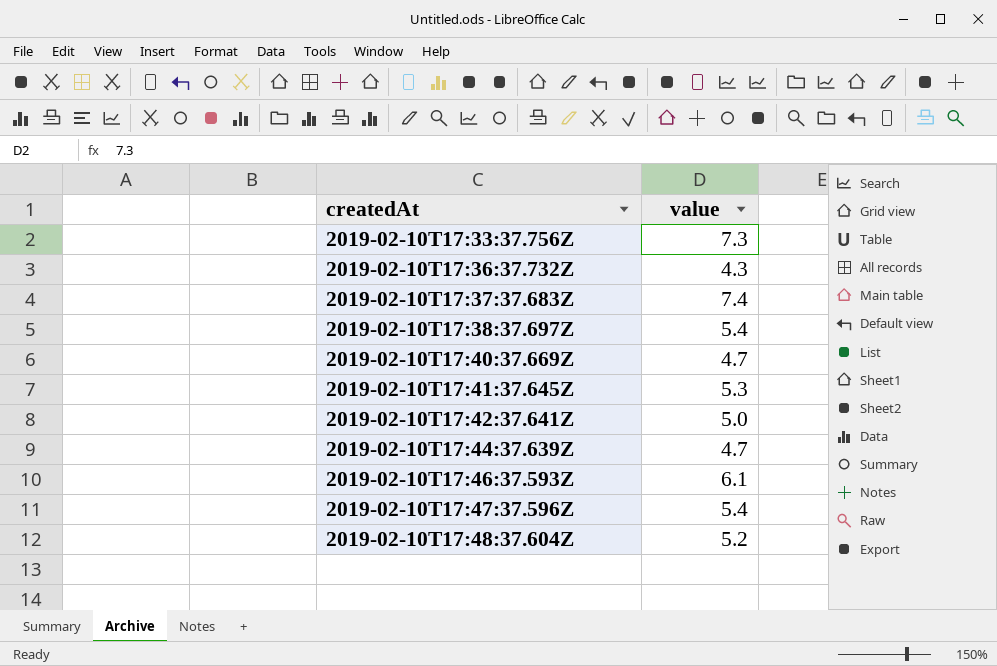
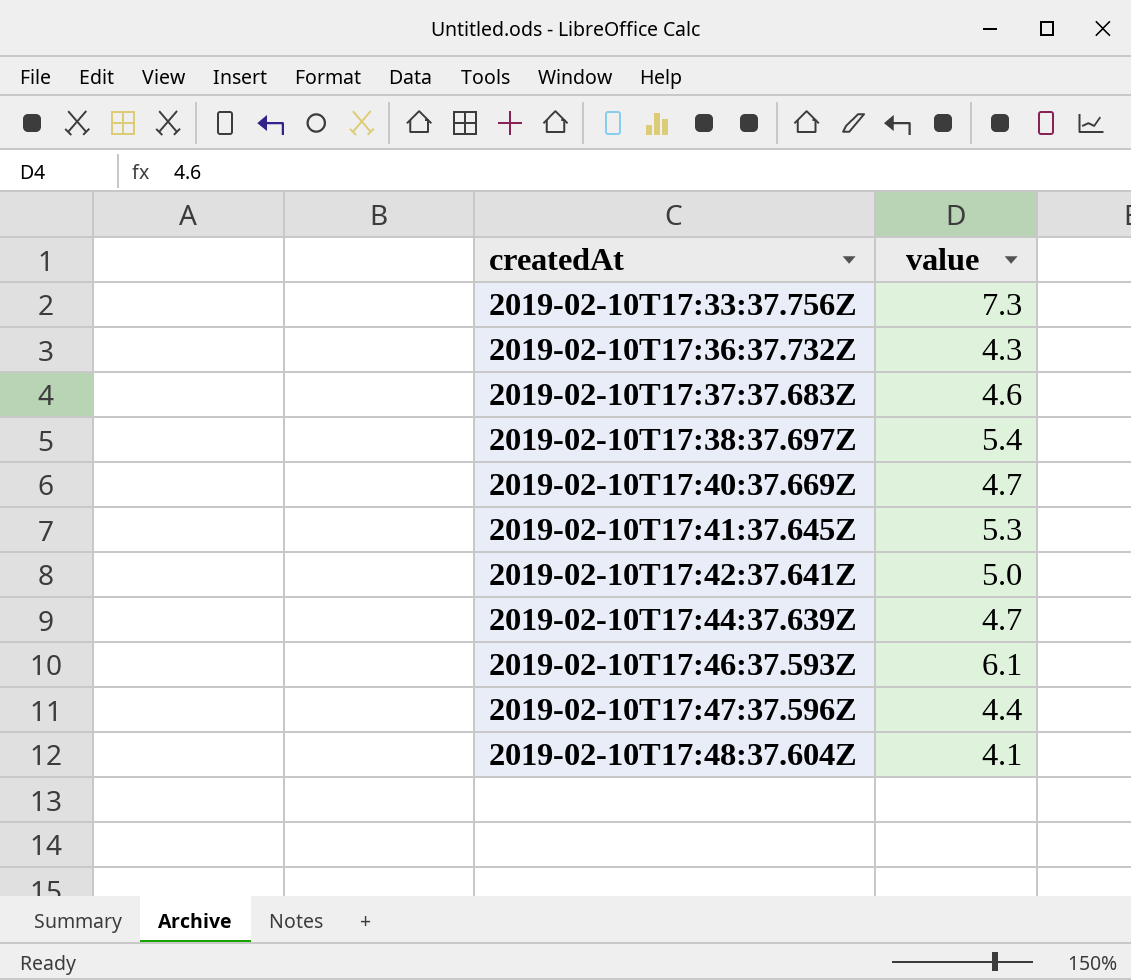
2019-02-10T17:37:37.683Z | value: 7.4 -> 4.6
2019-02-10T17:47:37.596Z | value: 5.4 -> 4.4
2019-02-10T17:48:37.604Z | value: 5.2 -> 4.1

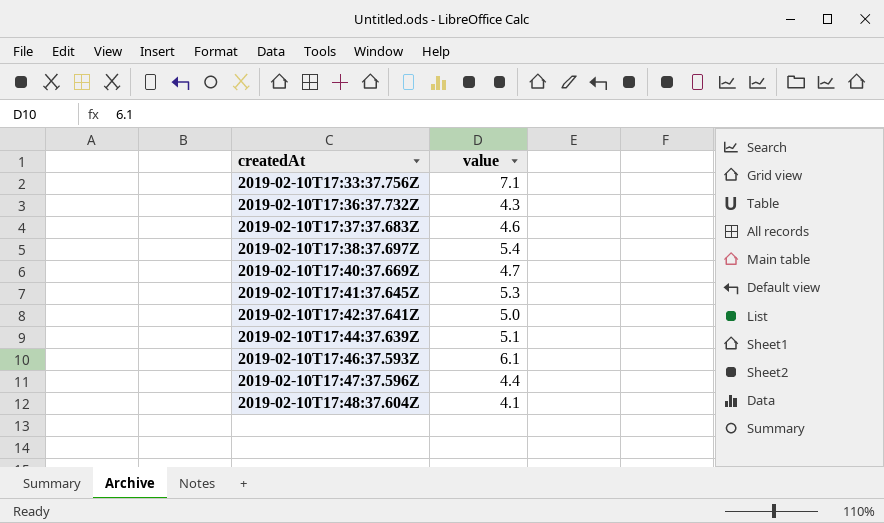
2019-02-10T17:33:37.756Z | value: 7.3 -> 7.1
2019-02-10T17:44:37.639Z | value: 4.7 -> 5.1

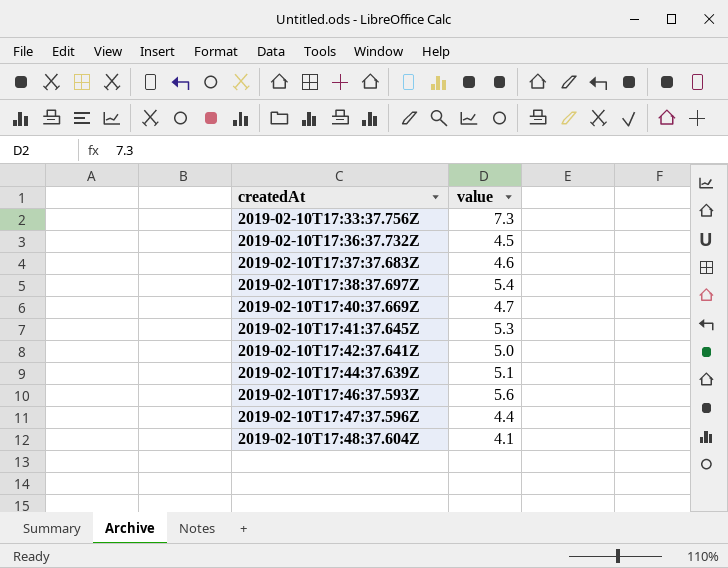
2019-02-10T17:33:37.756Z | value: 7.1 -> 7.3
2019-02-10T17:36:37.732Z | value: 4.3 -> 4.5
2019-02-10T17:46:37.593Z | value: 6.1 -> 5.6

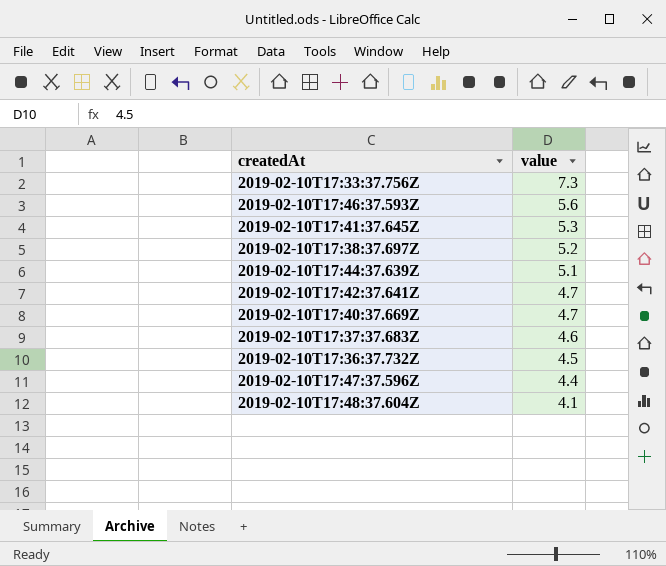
row order: createdAt ascending -> value descending
2019-02-10T17:38:37.697Z | value: 5.4 -> 5.2
2019-02-10T17:42:37.641Z | value: 5.0 -> 4.7

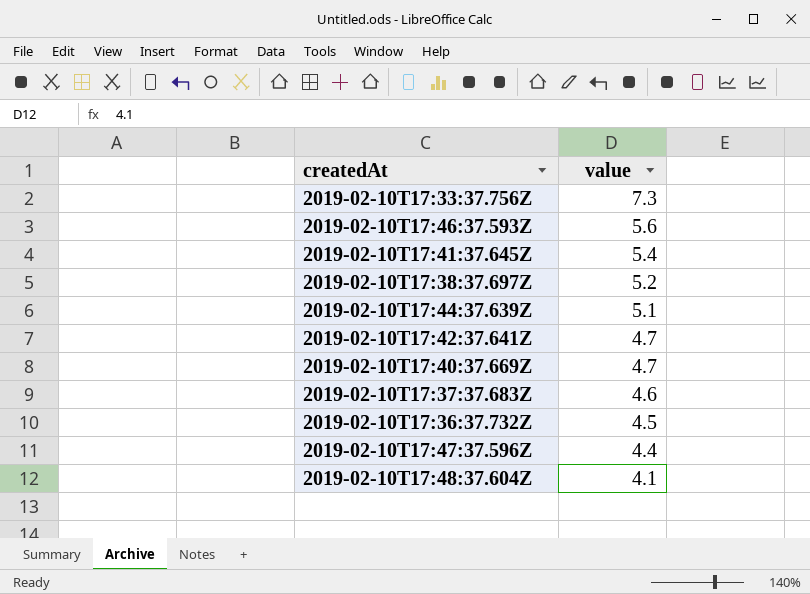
2019-02-10T17:41:37.645Z | value: 5.3 -> 5.4

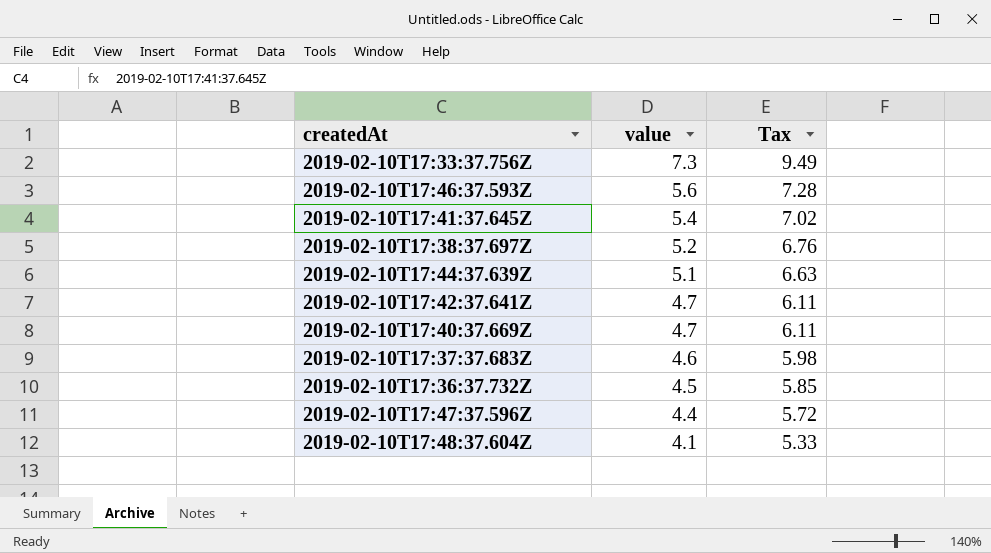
column Tax | formula: none -> [value] * 1.3

